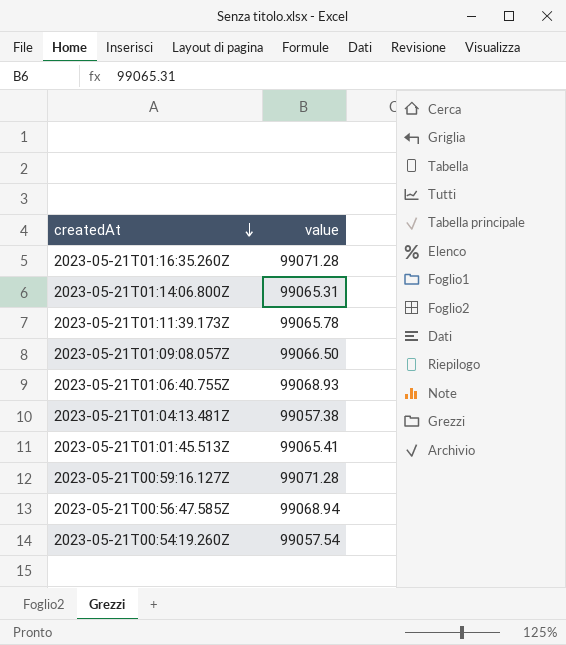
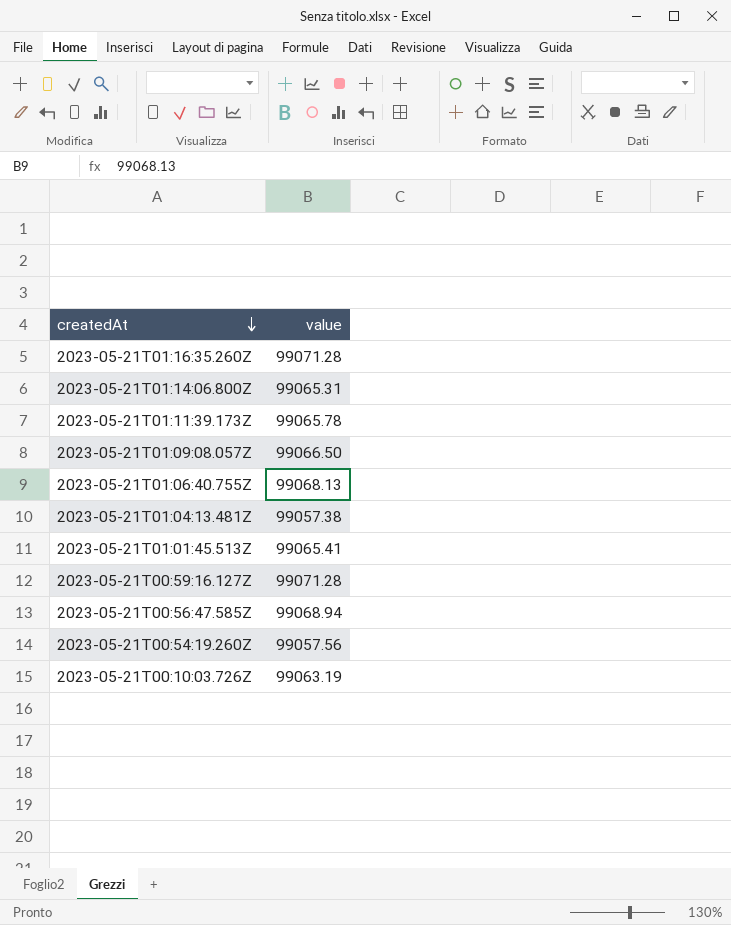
2023-05-21T01:06:40.755Z | value: 99068.93 -> 99068.13
2023-05-21T00:54:19.260Z | value: 99057.54 -> 99057.56
row 2023-05-21T00:10:03.726Z: none -> 99063.19

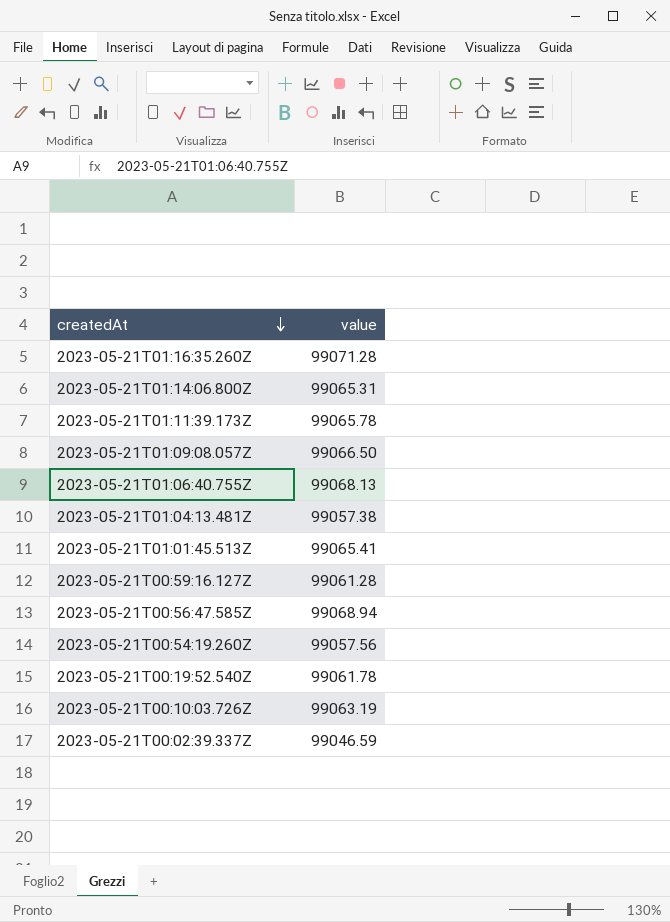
2023-05-21T00:59:16.127Z | value: 99071.28 -> 99061.28
row 2023-05-21T00:19:52.540Z: none -> 99061.78
row 2023-05-21T00:02:39.337Z: none -> 99046.59

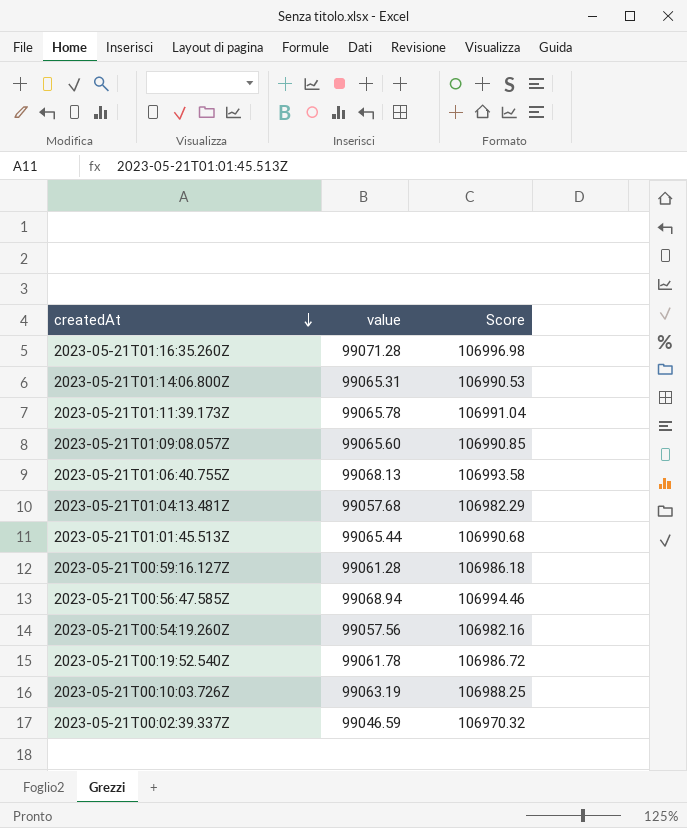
column Score | formula: none -> [value] * 1.08
2023-05-21T01:09:08.057Z | value: 99066.50 -> 99065.60
2023-05-21T01:04:13.481Z | value: 99057.38 -> 99057.68
2023-05-21T01:01:45.513Z | value: 99065.41 -> 99065.44

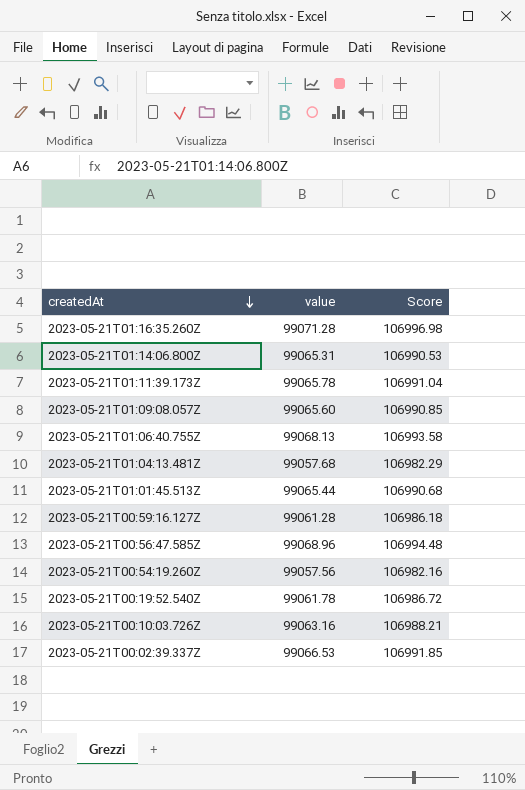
2023-05-21T00:56:47.585Z | value: 99068.94 -> 99068.96
2023-05-21T00:56:47.585Z | Score: 106994.46 -> 106994.48
2023-05-21T00:10:03.726Z | value: 99063.19 -> 99063.16
2023-05-21T00:10:03.726Z | Score: 106988.25 -> 106988.21
2023-05-21T00:02:39.337Z | value: 99046.59 -> 99066.53
2023-05-21T00:02:39.337Z | Score: 106970.32 -> 106991.85

